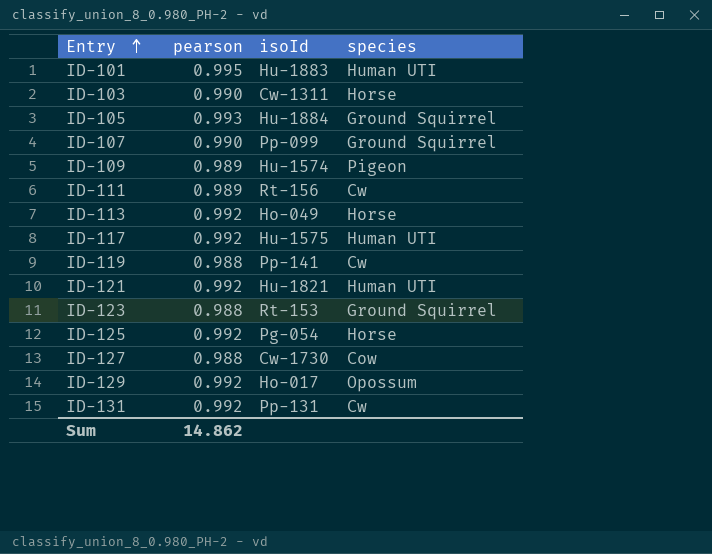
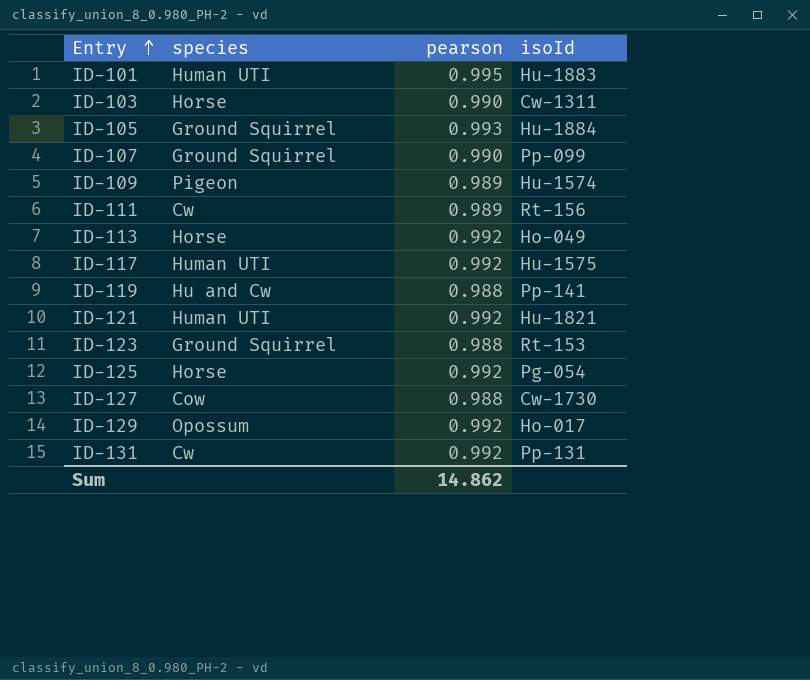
column species | position: 4 -> 2
ID-119 | species: Cw -> Hu and Cw

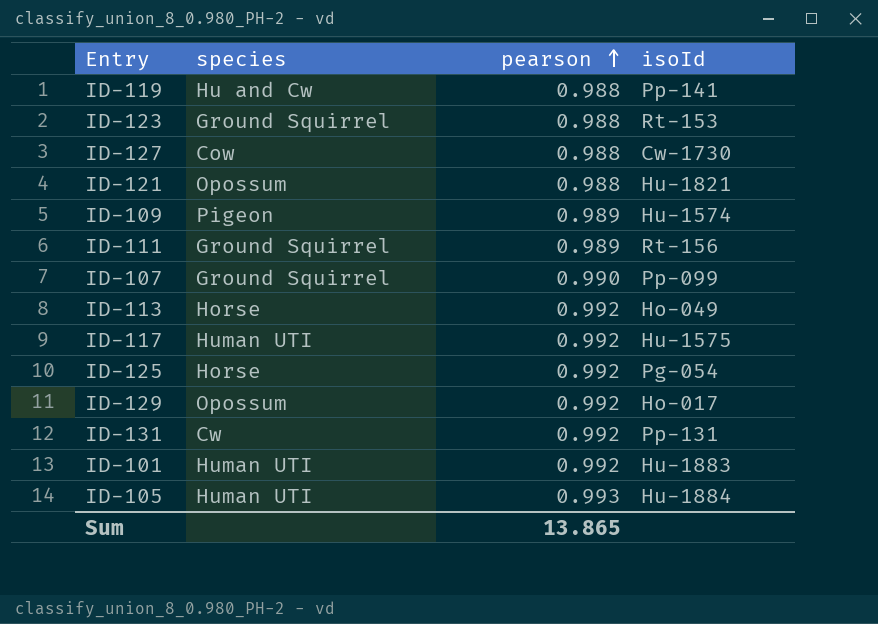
row order: Entry ascending -> pearson ascending
row ID-103: Horse | 0.990 | Cw-1311 -> none
ID-121 | species: Human UTI -> Opossum
ID-121 | pearson: 0.992 -> 0.988
ID-111 | species: Cw -> Ground Squirrel
ID-101 | pearson: 0.995 -> 0.992
ID-105 | species: Ground Squirrel -> Human UTI
Sum | pearson: 14.862 -> 13.865

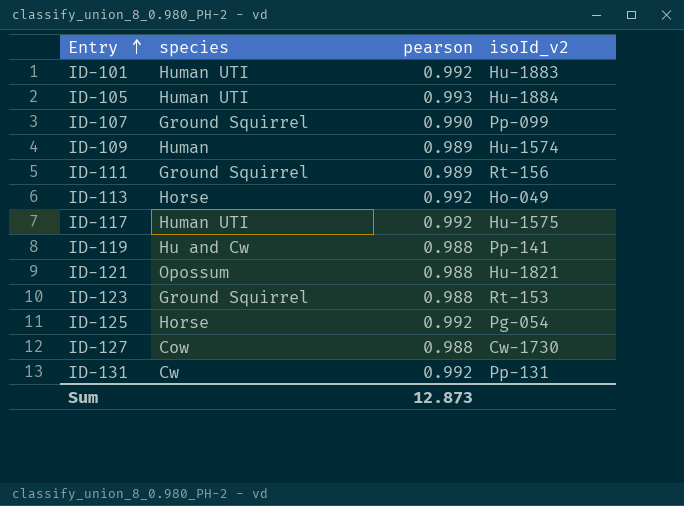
row order: pearson ascending -> Entry ascending
column name: isoId -> isoId_v2
row ID-129: Opossum | 0.992 | Ho-017 -> none
ID-109 | species: Pigeon -> Human
Sum | pearson: 13.865 -> 12.873

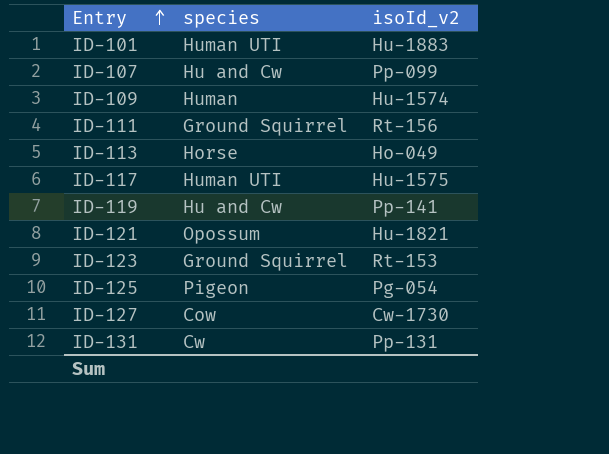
column pearson | position: 3 -> none
row ID-105: Human UTI | 0.993 | Hu-1884 -> none
ID-107 | species: Ground Squirrel -> Hu and Cw
ID-125 | species: Horse -> Pigeon

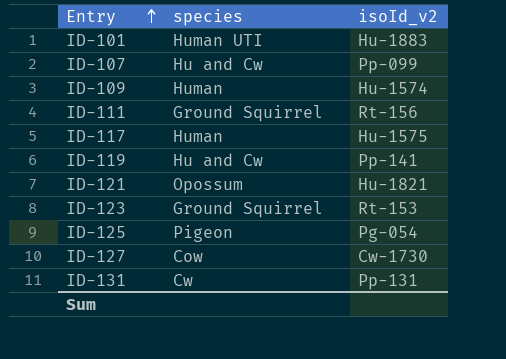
row ID-113: Horse | Ho-049 -> none
ID-117 | species: Human UTI -> Human

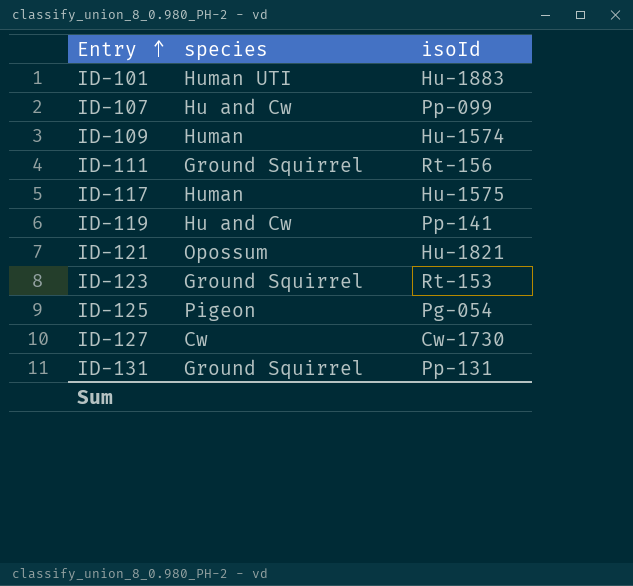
column name: isoId_v2 -> isoId
ID-127 | species: Cow -> Cw
ID-131 | species: Cw -> Ground Squirrel

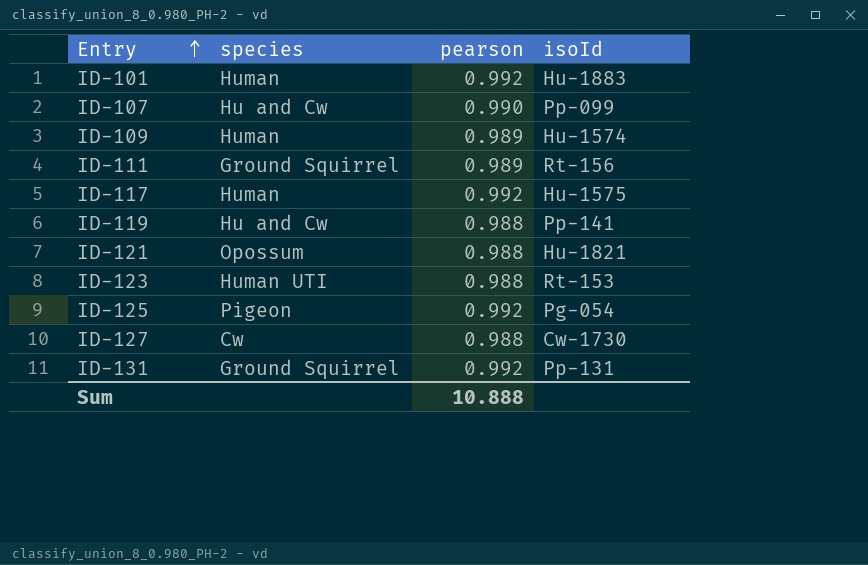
column pearson | position: none -> 3
ID-101 | species: Human UTI -> Human
ID-123 | species: Ground Squirrel -> Human UTI

